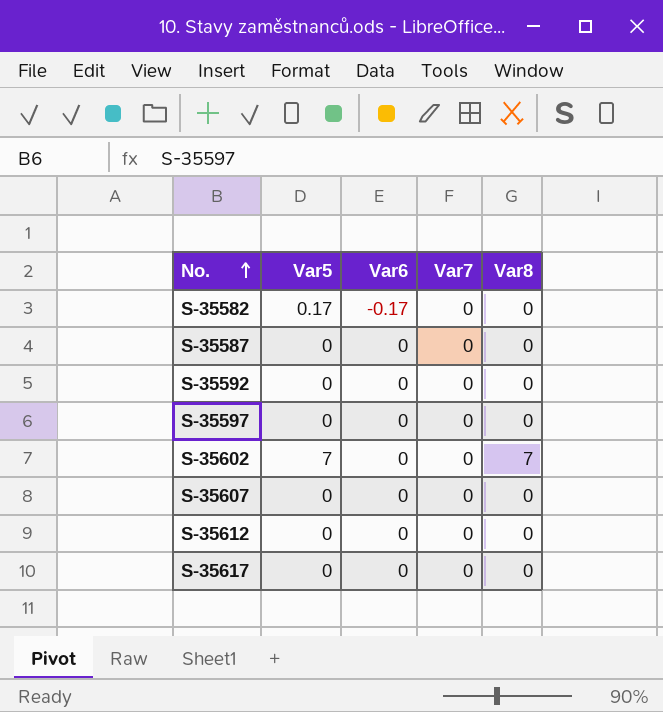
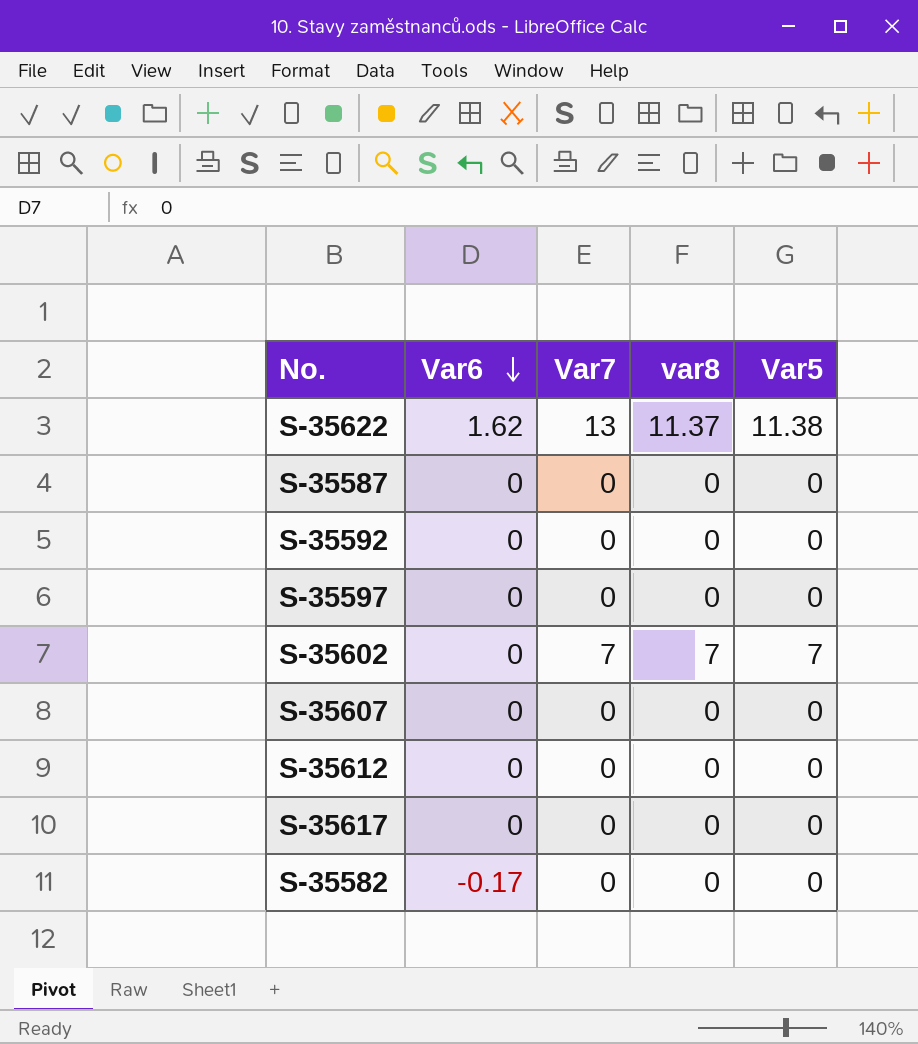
row order: No. ascending -> Var6 descending
column name: Var8 -> var8
column Var5 | position: 2 -> 5
row S-35622: none -> 1.62 | 13 | 11.37 | 11.38
S-35602 | Var7: 0 -> 7
S-35582 | Var5: 0.17 -> 0

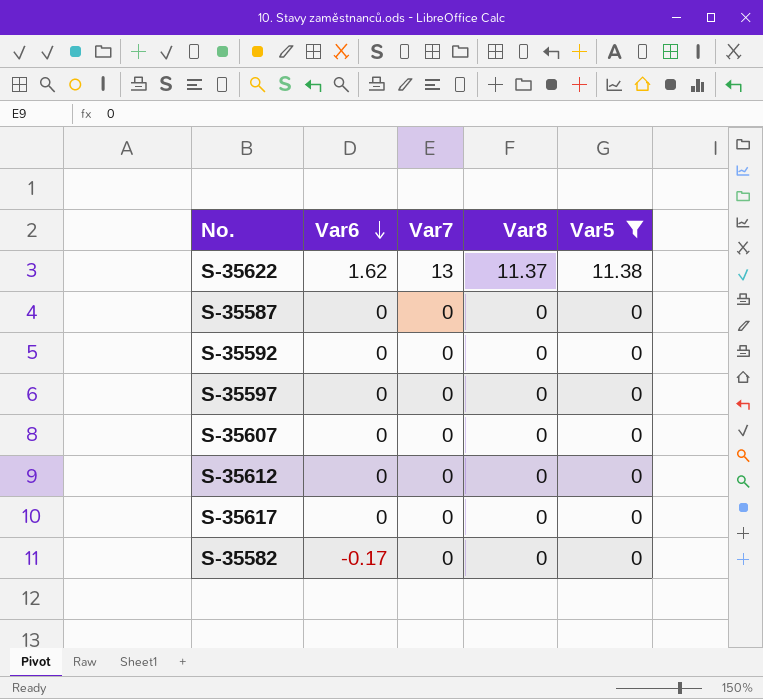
filter: none -> Var5 != 7
column name: var8 -> Var8

